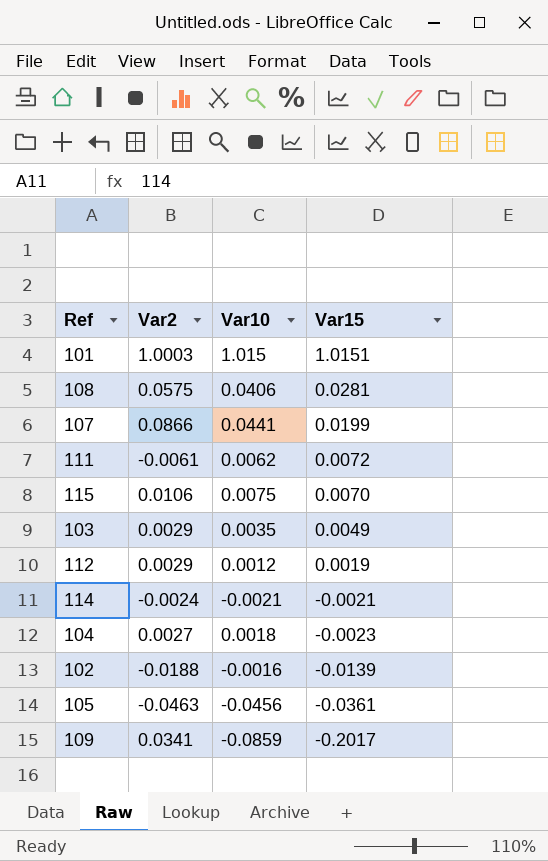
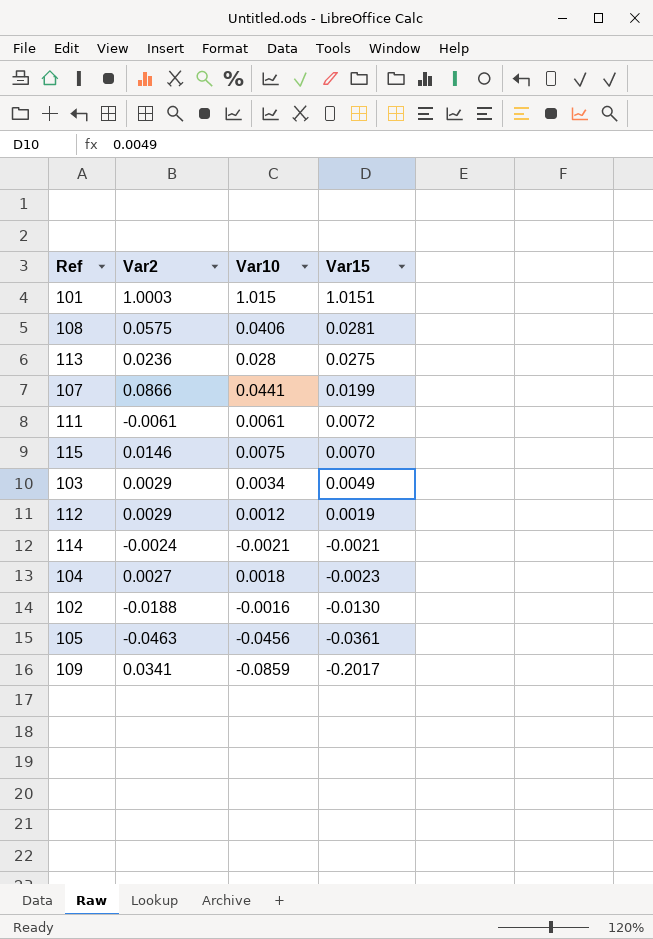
row 113: none -> 0.0236 | 0.028 | 0.0275
111 | Var10: 0.0062 -> 0.0061
115 | Var2: 0.0106 -> 0.0146
103 | Var10: 0.0035 -> 0.0034
102 | Var15: -0.0139 -> -0.0130

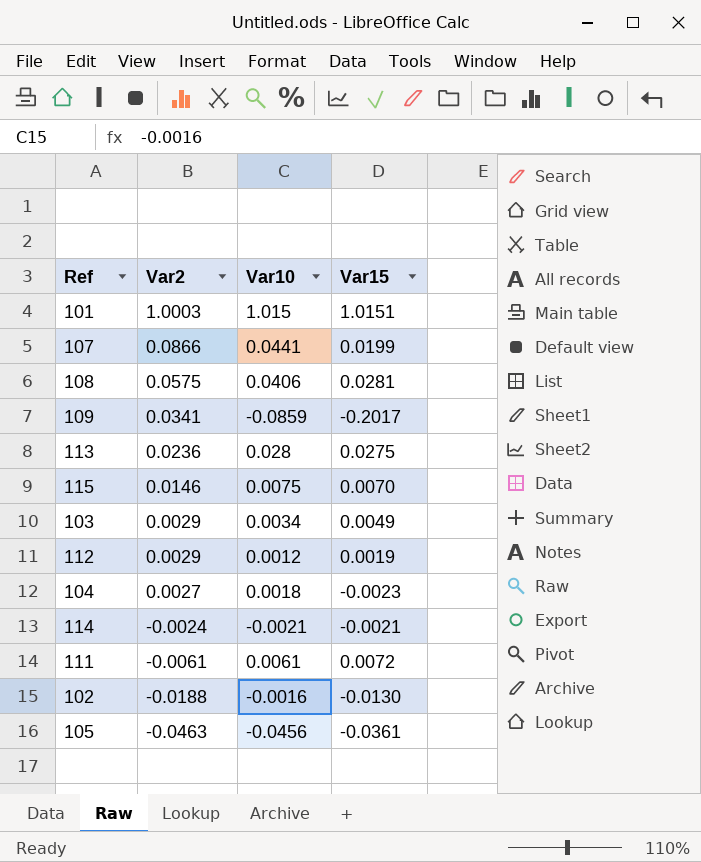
row order: Var15 descending -> Var2 descending

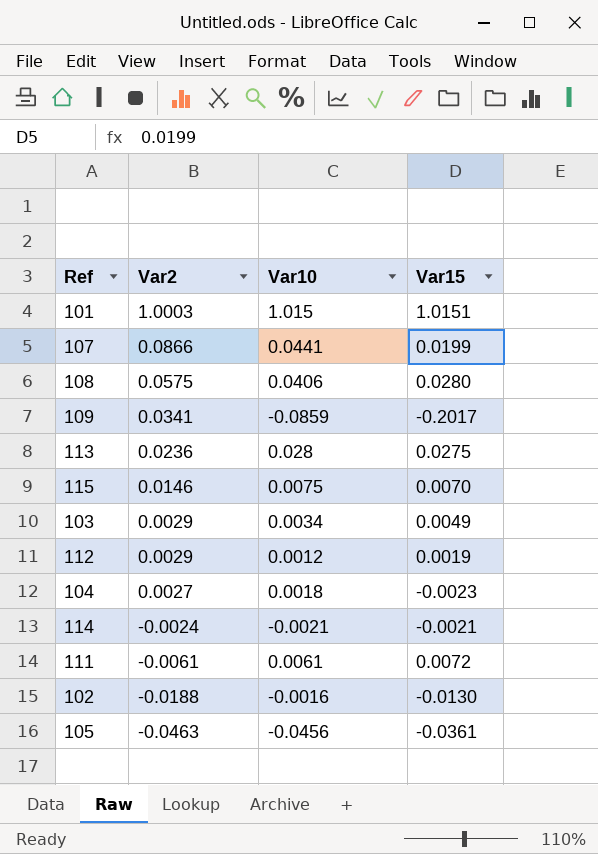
108 | Var15: 0.0281 -> 0.0280

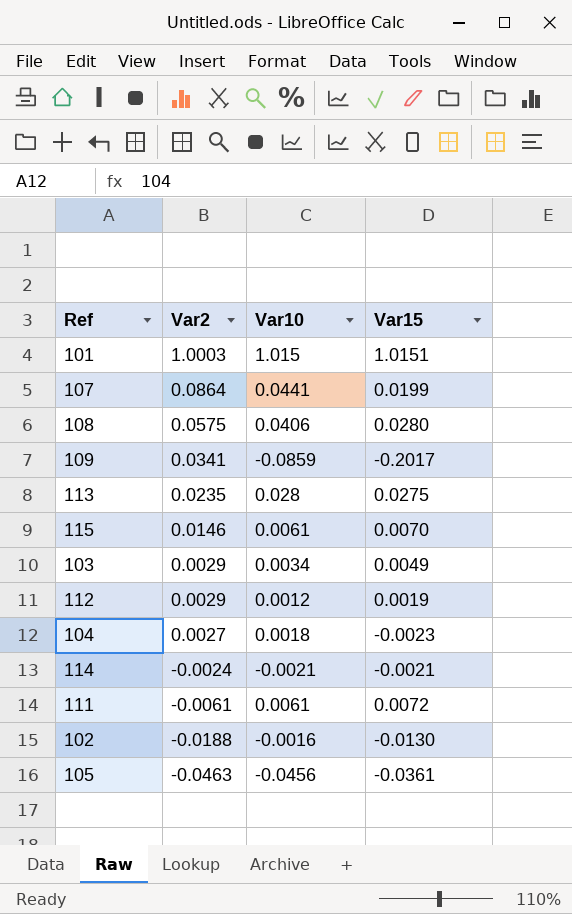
107 | Var2: 0.0866 -> 0.0864
113 | Var2: 0.0236 -> 0.0235
115 | Var10: 0.0075 -> 0.0061

